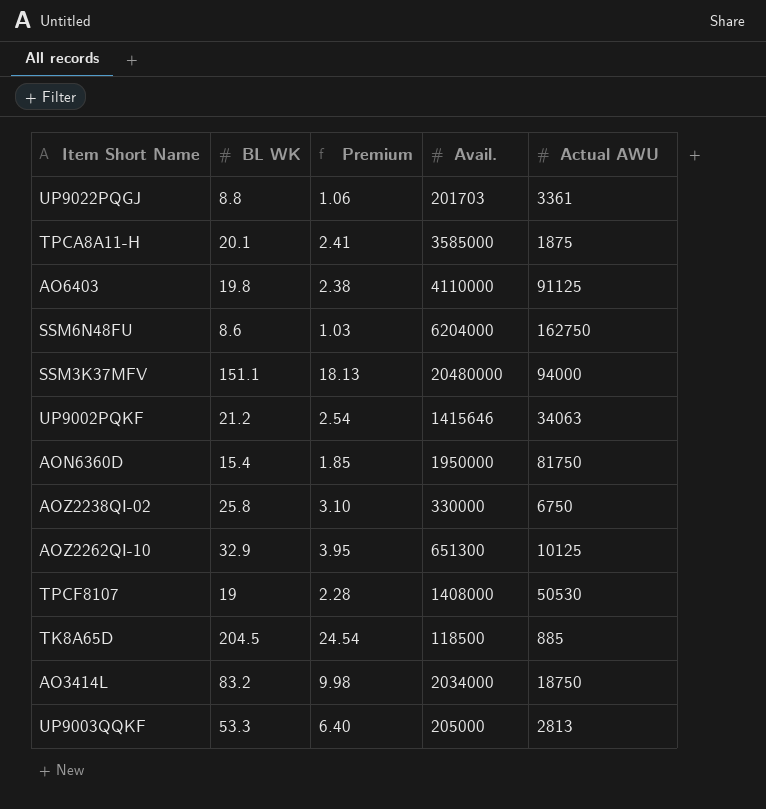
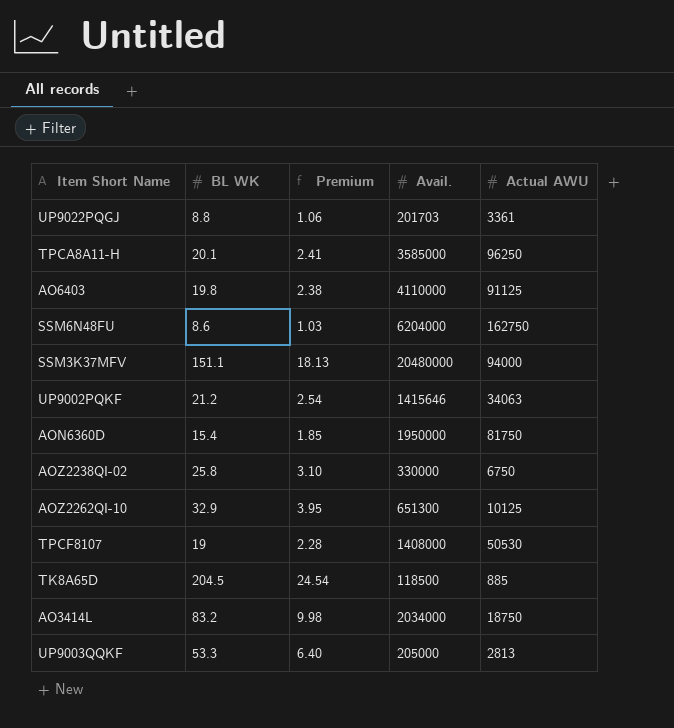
TPCA8A11-H | Actual AWU: 1875 -> 96250

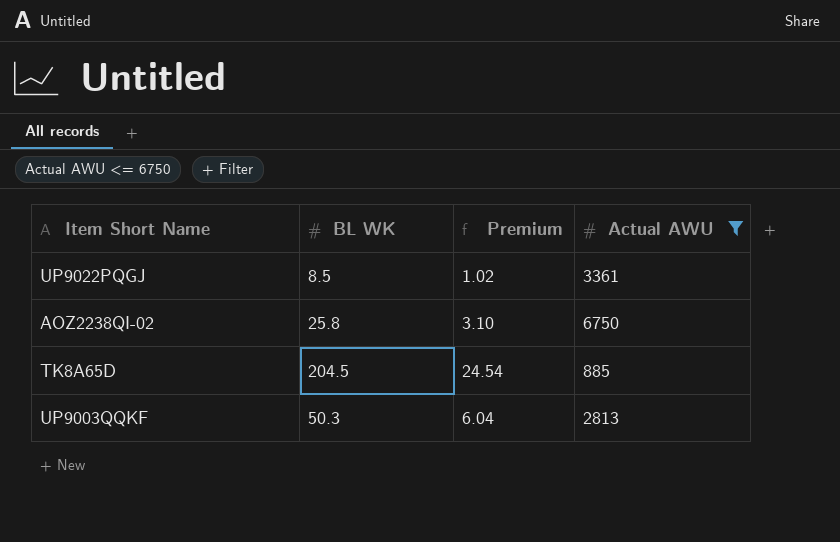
filter: none -> Actual AWU <= 6750
column Avail. | position: 4 -> none
UP9022PQGJ | BL WK: 8.8 -> 8.5
UP9022PQGJ | Premium: 1.06 -> 1.02
UP9003QQKF | BL WK: 53.3 -> 50.3
UP9003QQKF | Premium: 6.40 -> 6.04

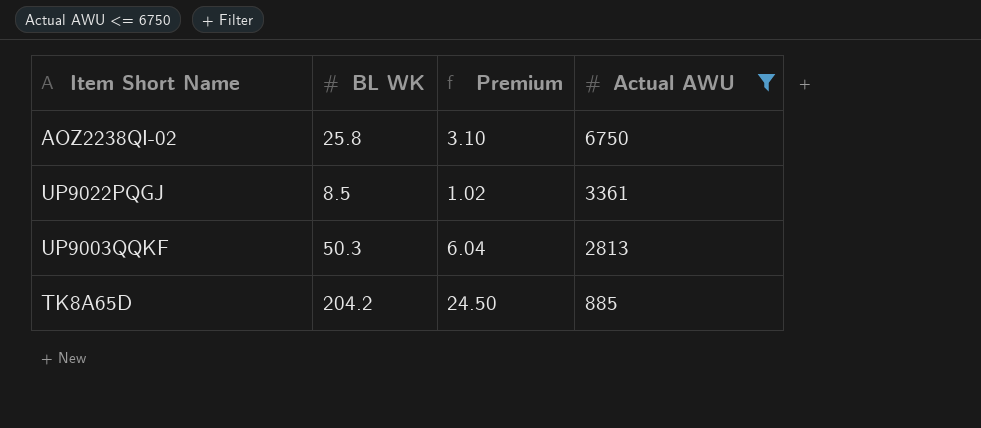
row order: none -> Actual AWU descending
TK8A65D | BL WK: 204.5 -> 204.2
TK8A65D | Premium: 24.54 -> 24.50

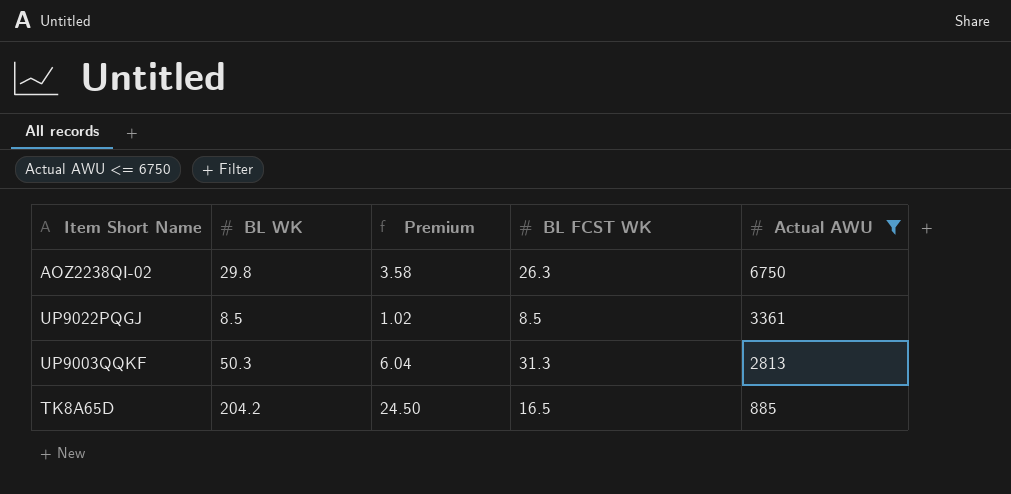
column BL FCST WK | position: none -> 4
AOZ2238QI-02 | BL WK: 25.8 -> 29.8
AOZ2238QI-02 | Premium: 3.10 -> 3.58

